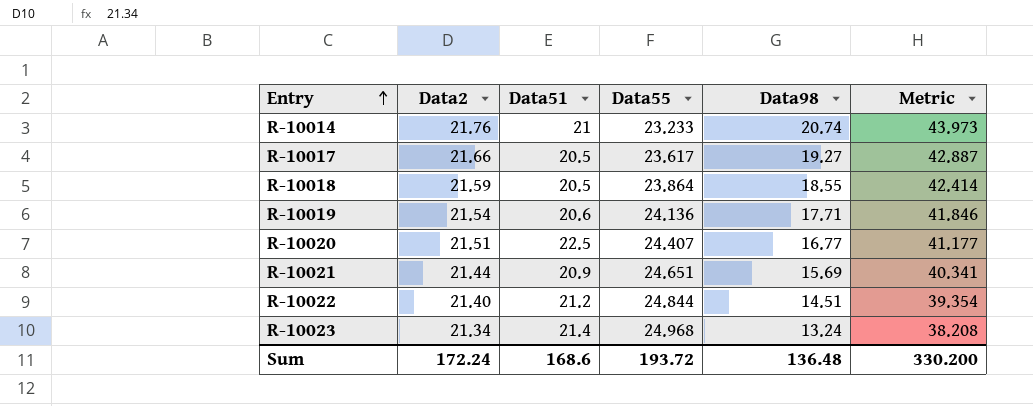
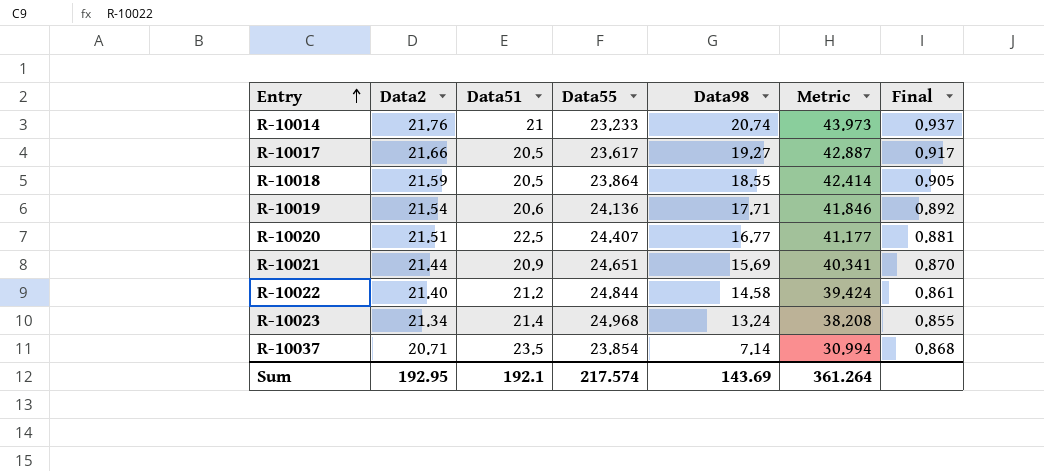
column Final | formula: none -> [Data2] / [Data55]
R-10022 | Data98: 14.51 -> 14.58
R-10022 | Metric: 39.354 -> 39.424
row R-10037: none -> 20.71 | 23.5 | 23.854 | 7.14 | 30.994 | 0.868
Sum | Data2: 172.24 -> 192.95
Sum | Data51: 168.6 -> 192.1
Sum | Data55: 193.72 -> 217.574
Sum | Data98: 136.48 -> 143.69
Sum | Metric: 330.200 -> 361.264

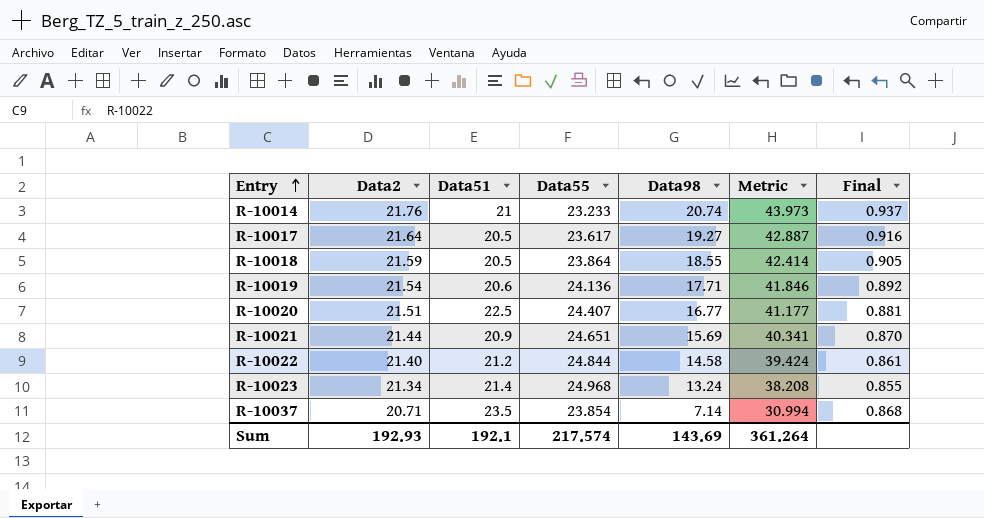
R-10017 | Data2: 21.66 -> 21.64
R-10017 | Final: 0.917 -> 0.916
Sum | Data2: 192.95 -> 192.93

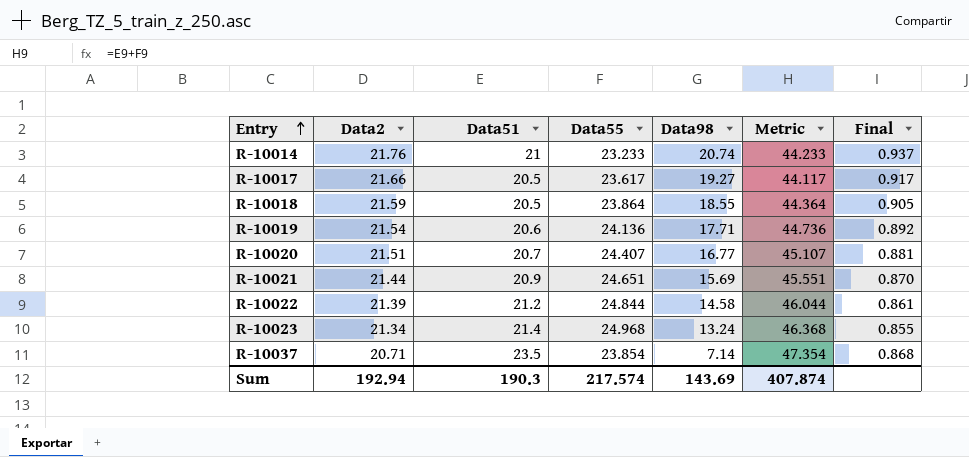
column Metric | formula: [Data55] + [Data98] -> [Data51] + [Data55]
R-10017 | Data2: 21.64 -> 21.66
R-10017 | Final: 0.916 -> 0.917
R-10020 | Data51: 22.5 -> 20.7
R-10022 | Data2: 21.40 -> 21.39
Sum | Data2: 192.93 -> 192.94
Sum | Data51: 192.1 -> 190.3
Sum | Metric: 361.264 -> 407.874

